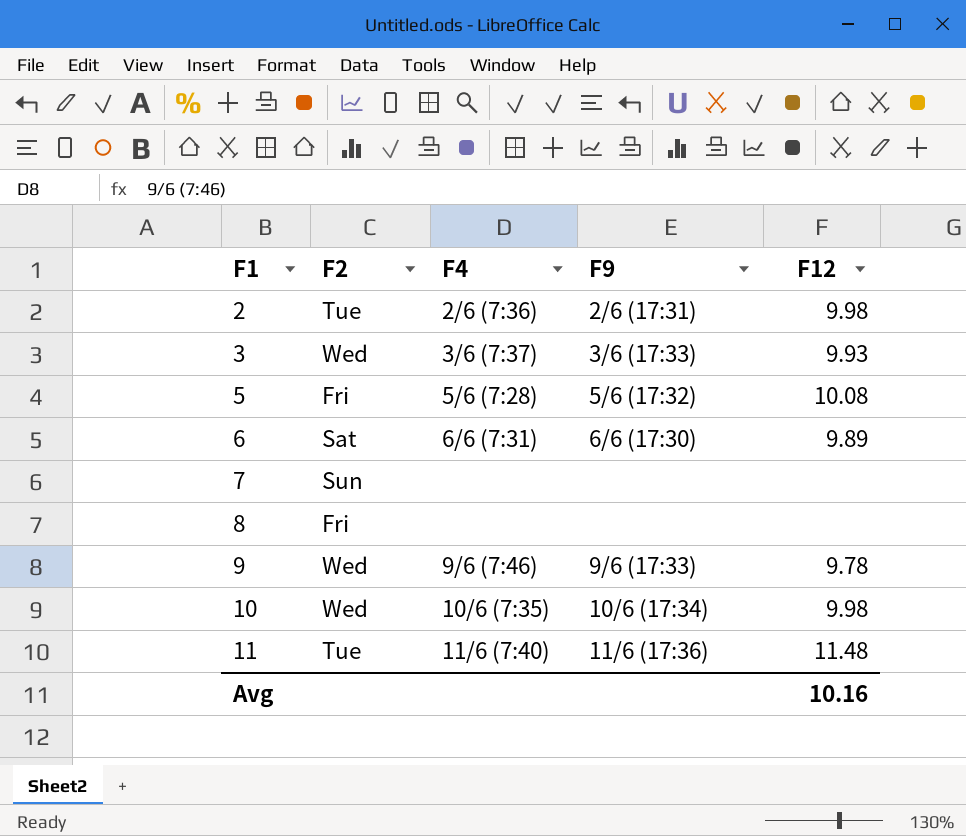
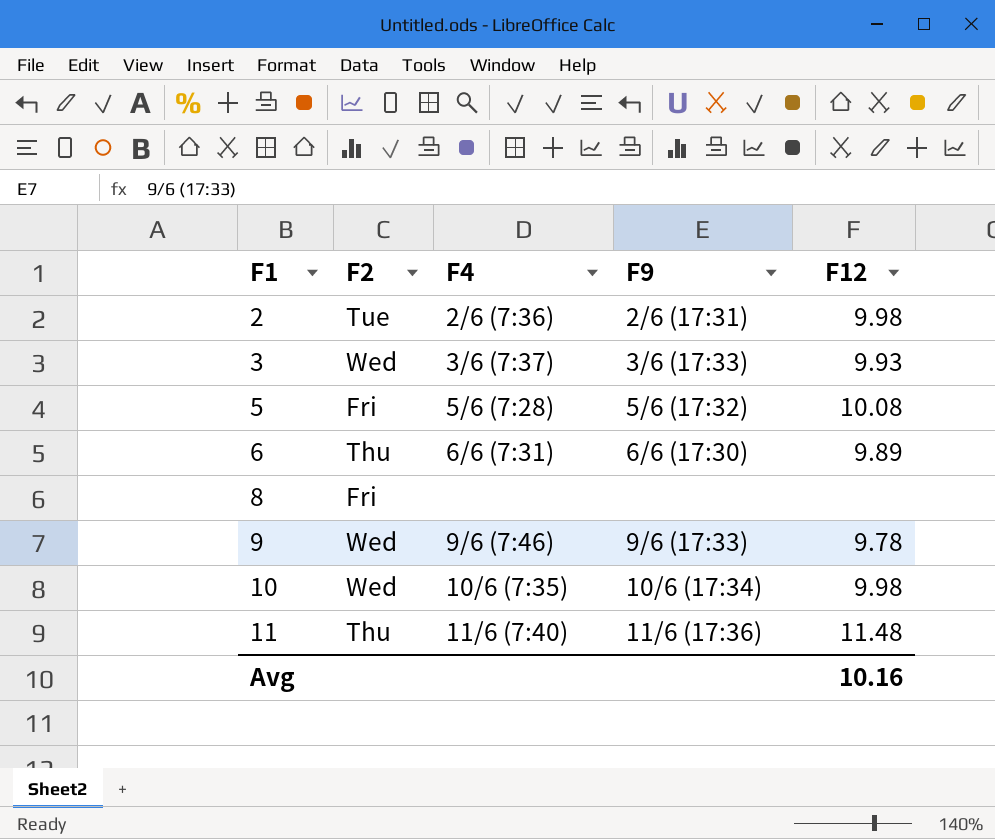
row 7: Sun | none | none | none -> none
6 | F2: Sat -> Thu
11 | F2: Tue -> Thu

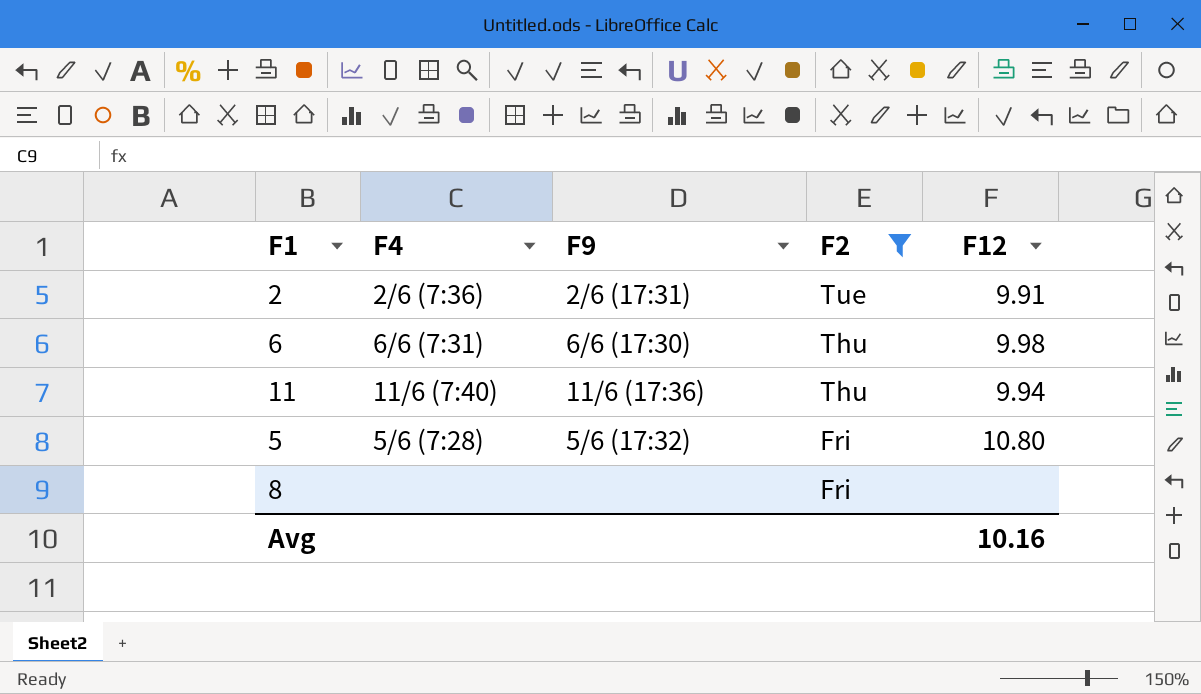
filter: none -> F2 != Wed
row order: F1 ascending -> F2 descending
column F2 | position: 2 -> 4
2 | F12: 9.98 -> 9.91
6 | F12: 9.89 -> 9.98
11 | F12: 11.48 -> 9.94
5 | F12: 10.08 -> 10.80

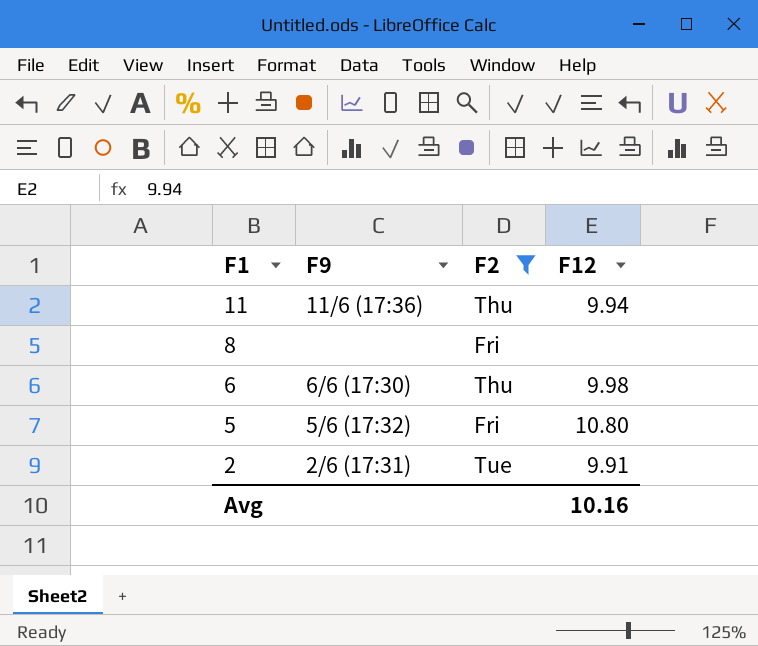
row order: F2 descending -> F1 descending
column F4 | position: 2 -> none

